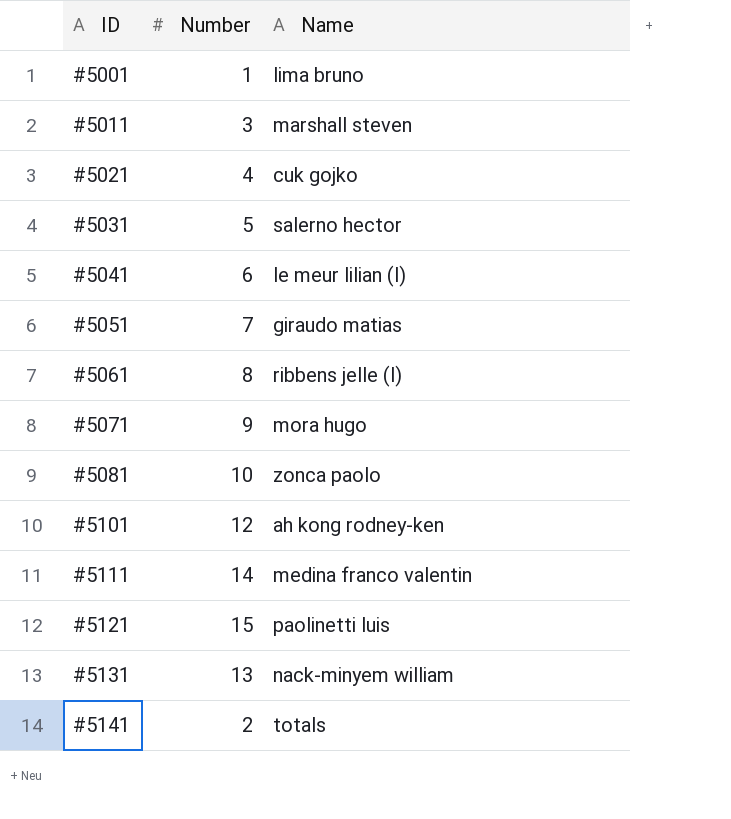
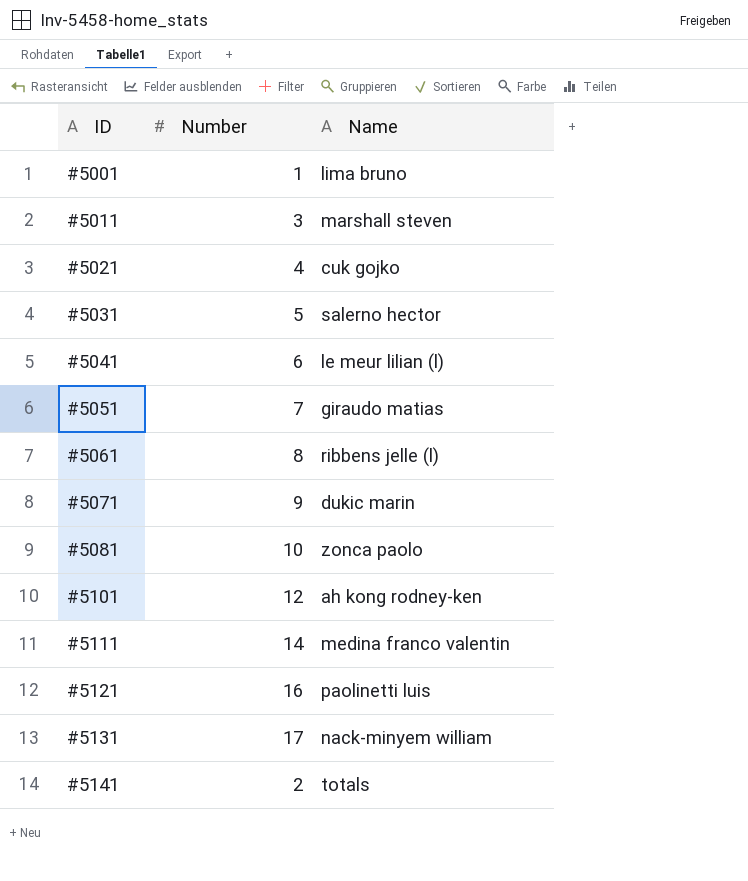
#5071 | Name: mora hugo -> dukic marin
#5121 | Number: 15 -> 16
#5131 | Number: 13 -> 17

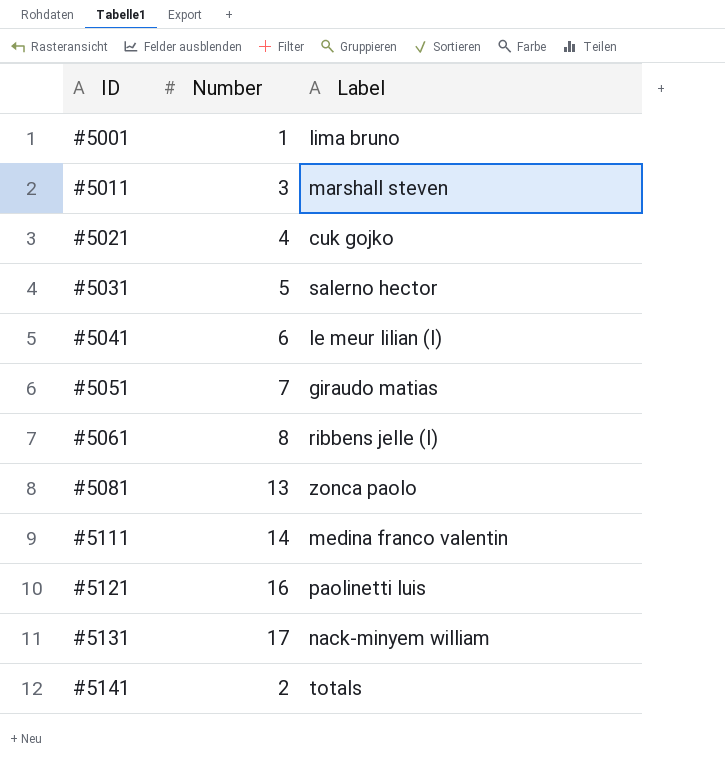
column name: Name -> Label
row #5071: 9 | dukic marin -> none
row #5101: 12 | ah kong rodney-ken -> none
#5081 | Number: 10 -> 13

